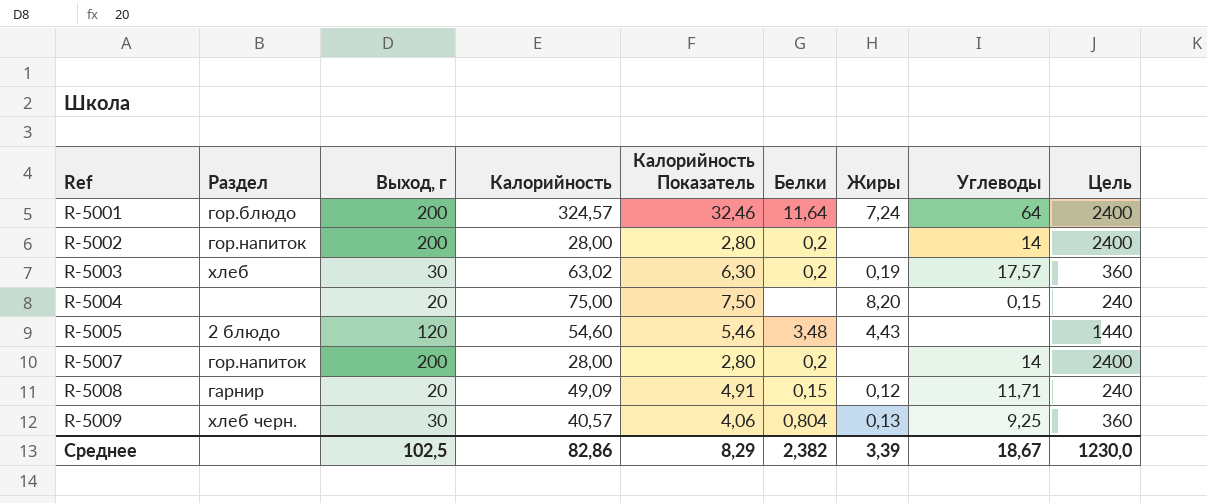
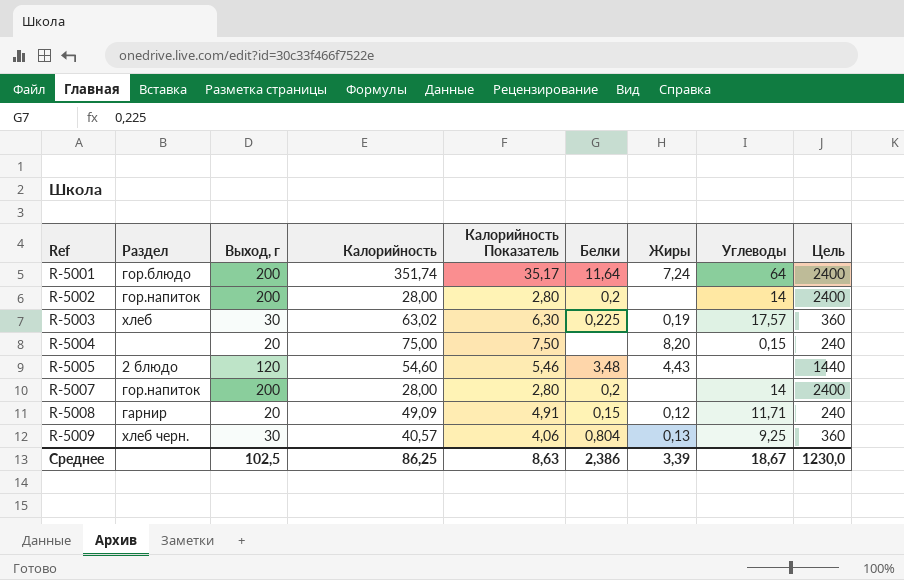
R-5001 | Калорийность: 324,57 -> 351,74
R-5001 | Калорийность Показатель: 32,46 -> 35,17
R-5003 | Белки: 0,2 -> 0,225
Среднее | Калорийность: 82,86 -> 86,25
Среднее | Калорийность Показатель: 8,29 -> 8,63
Среднее | Белки: 2,382 -> 2,386

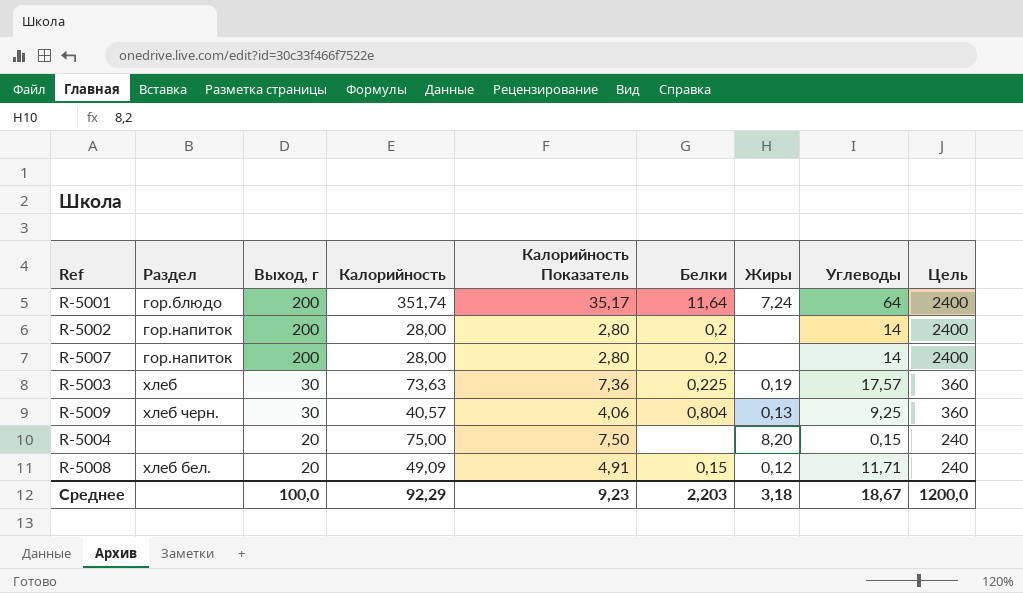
row order: Ref ascending -> Выход, г descending
row R-5005: 2 блюдо | 120 | 54,60 | 5,46 | 3,48 | 4,43 | none | 1440 -> none
R-5003 | Калорийность: 63,02 -> 73,63
R-5003 | Калорийность Показатель: 6,30 -> 7,36
R-5008 | Раздел: гарнир -> хлеб бел.
Среднее | Выход, г: 102,5 -> 100,0
Среднее | Калорийность: 86,25 -> 92,29
Среднее | Калорийность Показатель: 8,63 -> 9,23
Среднее | Белки: 2,386 -> 2,203
Среднее | Жиры: 3,39 -> 3,18
Среднее | Цель: 1230,0 -> 1200,0

